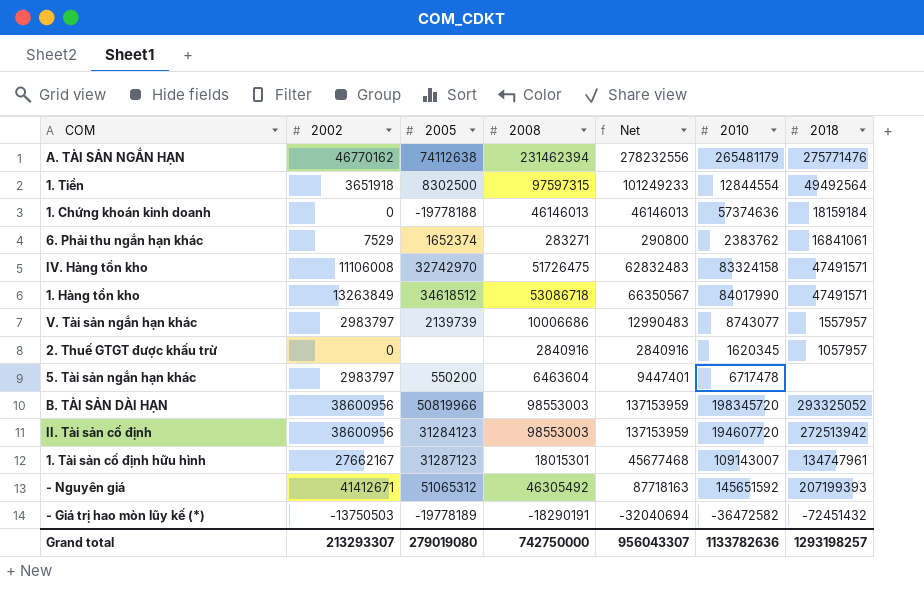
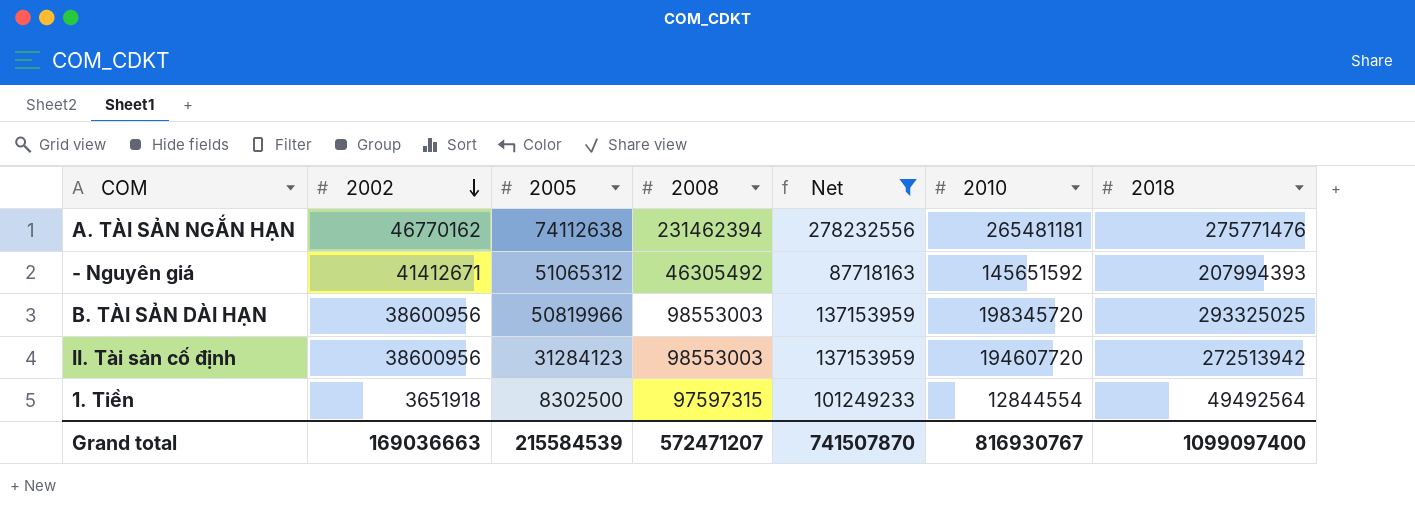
filter: none -> Net >= 87718163
row order: none -> 2002 descending
A. TÀI SẢN NGẮN HẠN | 2010: 265481179 -> 265481181
- Nguyên giá | 2018: 207199393 -> 207994393
B. TÀI SẢN DÀI HẠN | 2018: 293325052 -> 293325025
Grand total | 2002: 213293307 -> 169036663
Grand total | 2005: 279019080 -> 215584539
Grand total | 2008: 742750000 -> 572471207
Grand total | Net: 956043307 -> 741507870
Grand total | 2010: 1133782636 -> 816930767
Grand total | 2018: 1293198257 -> 1099097400

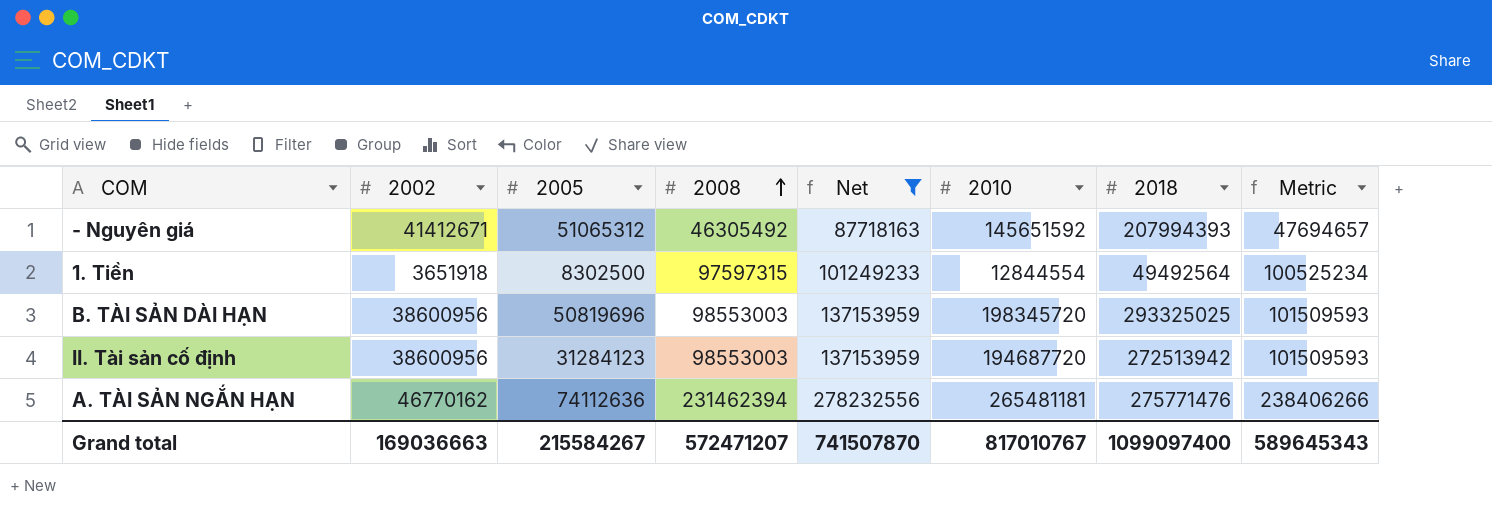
row order: 2002 descending -> 2008 ascending
column Metric | formula: none -> [2008] * 1.03
B. TÀI SẢN DÀI HẠN | 2005: 50819966 -> 50819696
II. Tài sản cố định | 2010: 194607720 -> 194687720
A. TÀI SẢN NGẮN HẠN | 2005: 74112638 -> 74112636
Grand total | 2005: 215584539 -> 215584267
Grand total | 2010: 816930767 -> 817010767

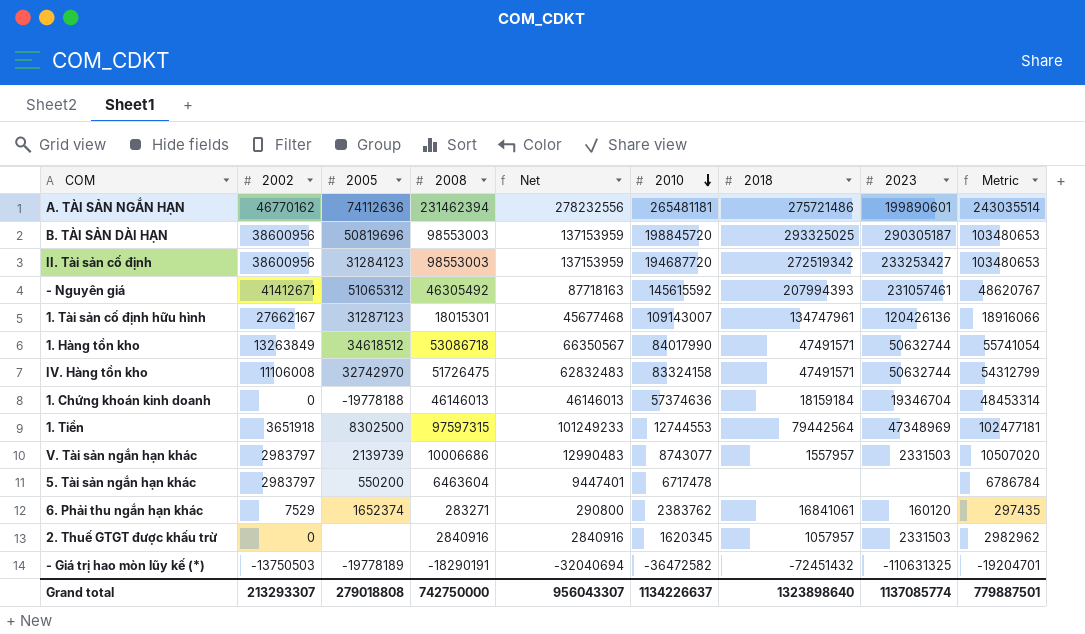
filter: Net >= 87718163 -> none
row order: 2008 ascending -> 2010 descending
column 2023 | position: none -> 8
column Metric | formula: [2008] * 1.03 -> [2008] * 1.05
A. TÀI SẢN NGẮN HẠN | 2018: 275771476 -> 275721486
B. TÀI SẢN DÀI HẠN | 2010: 198345720 -> 198845720
II. Tài sản cố định | 2018: 272513942 -> 272519342
- Nguyên giá | 2010: 145651592 -> 145615592
1. Tiền | 2010: 12844554 -> 12744553
1. Tiền | 2018: 49492564 -> 79442564
Grand total | 2002: 169036663 -> 213293307
Grand total | 2005: 215584267 -> 279018808
Grand total | 2008: 572471207 -> 742750000
Grand total | Net: 741507870 -> 956043307
Grand total | 2010: 817010767 -> 1134226637
Grand total | 2018: 1099097400 -> 1323898640
Grand total | Metric: 589645343 -> 779887501

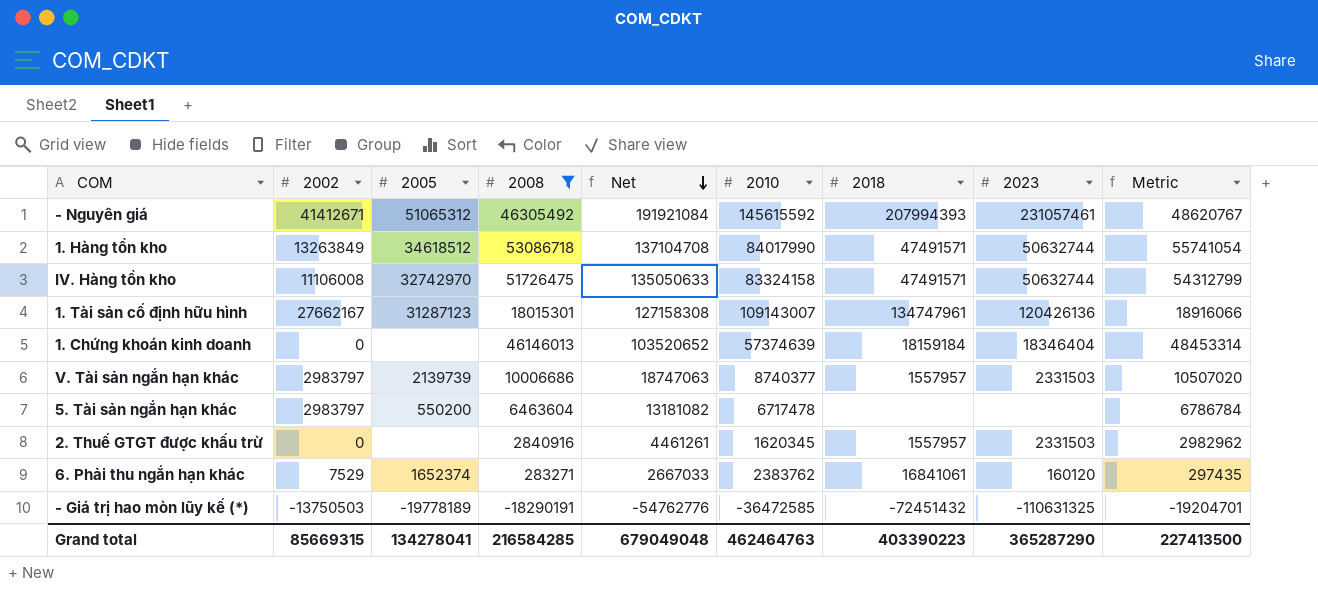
filter: none -> 2008 <= 53086718
row order: 2010 descending -> Net descending
column Net | formula: [2002] + [2008] -> [2008] + [2010]
1. Chứng khoán kinh doanh | 2005: -19778188 -> none
1. Chứng khoán kinh doanh | 2010: 57374636 -> 57374639
1. Chứng khoán kinh doanh | 2023: 19346704 -> 18346404
V. Tài sản ngắn hạn khác | 2010: 8743077 -> 8740377
2. Thuế GTGT được khấu trừ | 2018: 1057957 -> 1557957
- Giá trị hao mòn lũy kế (*) | 2010: -36472582 -> -36472585
Grand total | 2002: 213293307 -> 85669315
Grand total | 2005: 279018808 -> 134278041
Grand total | 2008: 742750000 -> 216584285
Grand total | Net: 956043307 -> 679049048
Grand total | 2010: 1134226637 -> 462464763
Grand total | 2018: 1323898640 -> 403390223
Grand total | 2023: 1137085774 -> 365287290
Grand total | Metric: 779887501 -> 227413500

